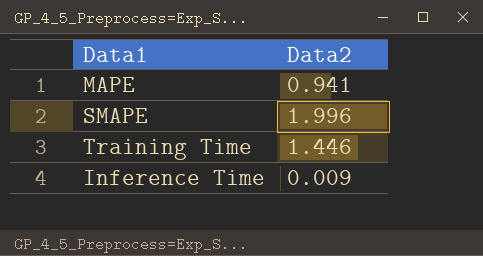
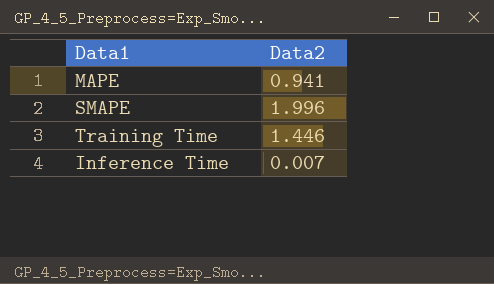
Inference Time | Data2: 0.009 -> 0.007

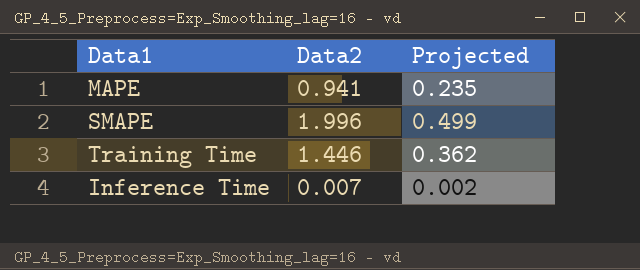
column Projected | formula: none -> [Data2] * 0.25

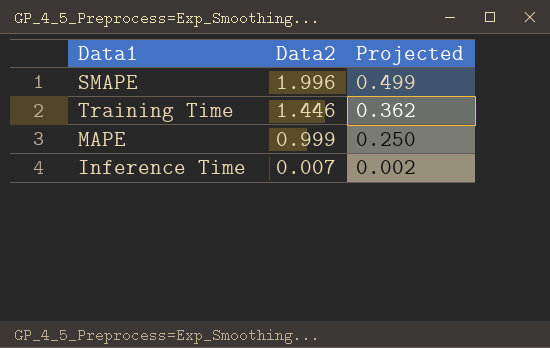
row order: none -> Data2 descending
MAPE | Data2: 0.941 -> 0.999
MAPE | Projected: 0.235 -> 0.250

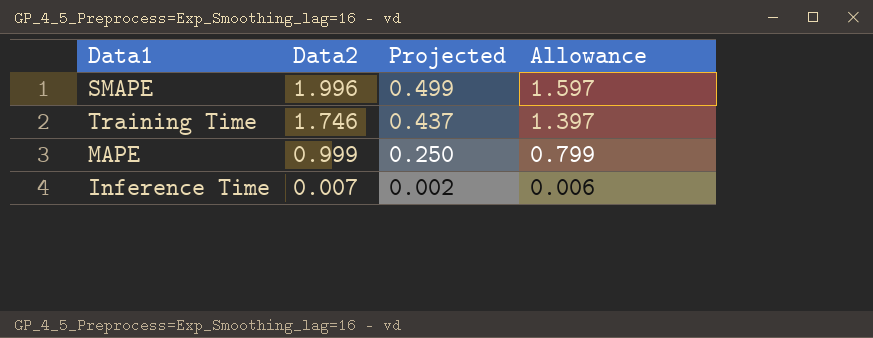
column Allowance | formula: none -> [Data2] * 0.8
Training Time | Data2: 1.446 -> 1.746
Training Time | Projected: 0.362 -> 0.437

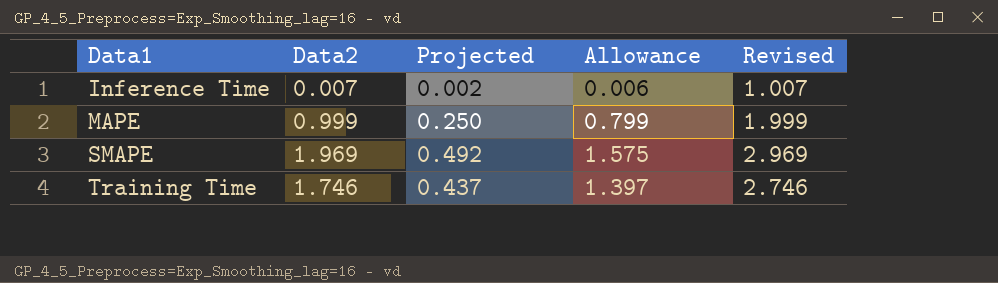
row order: Data2 descending -> Data1 ascending
column Revised | formula: none -> [Data2] + 1
SMAPE | Data2: 1.996 -> 1.969
SMAPE | Projected: 0.499 -> 0.492
SMAPE | Allowance: 1.597 -> 1.575

